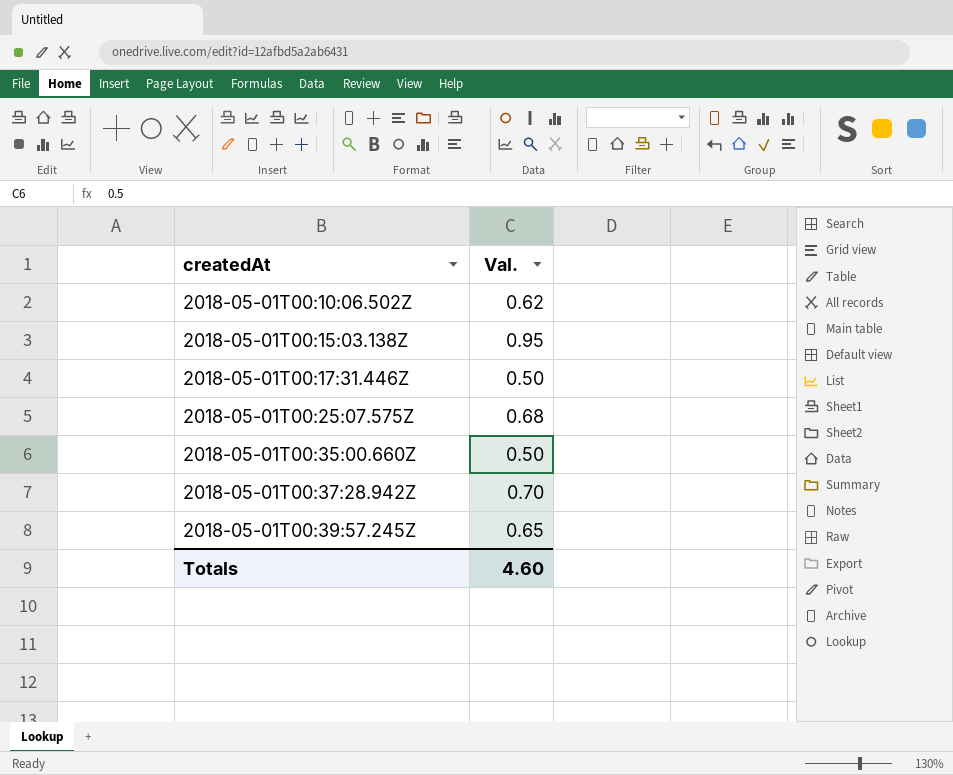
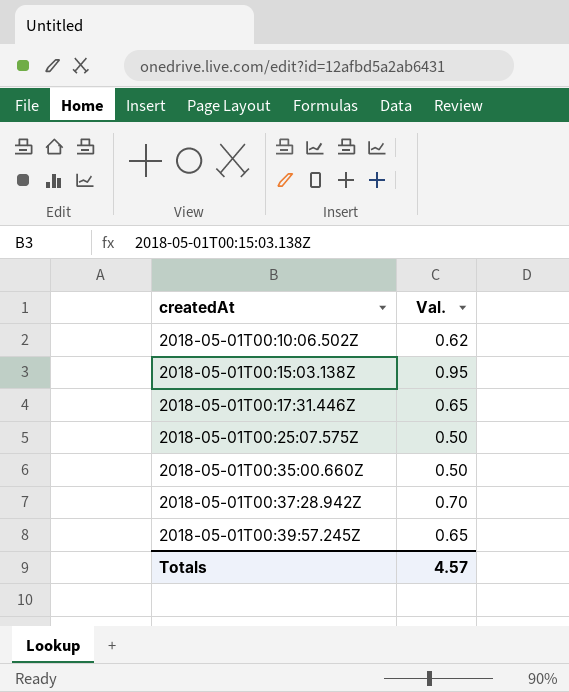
2018-05-01T00:17:31.446Z | Val.: 0.50 -> 0.65
2018-05-01T00:25:07.575Z | Val.: 0.68 -> 0.50
Totals | Val.: 4.60 -> 4.57

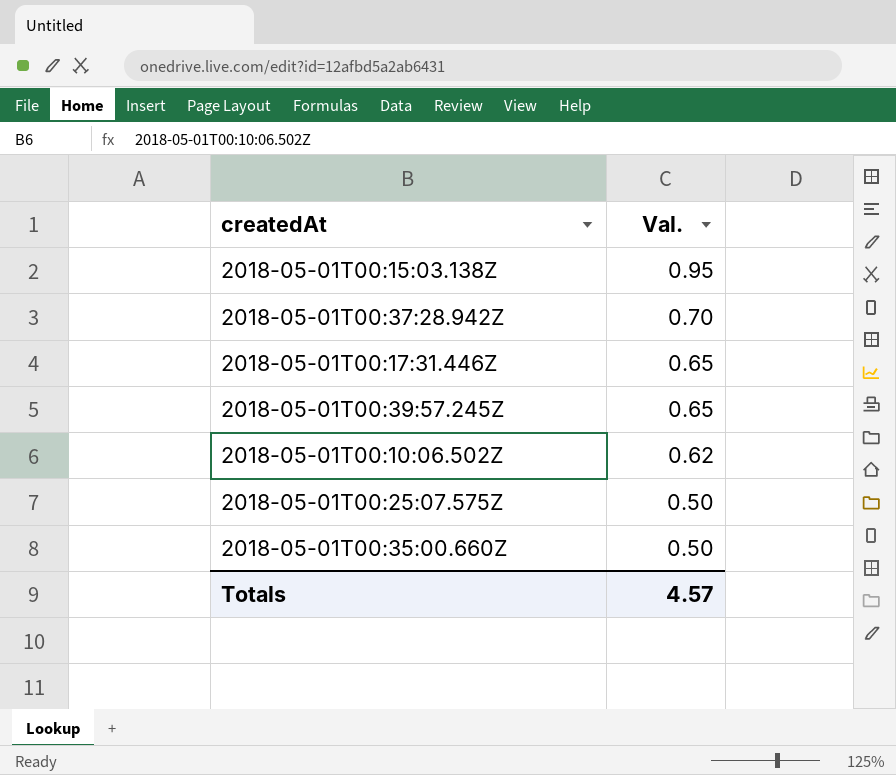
row order: createdAt ascending -> Val. descending

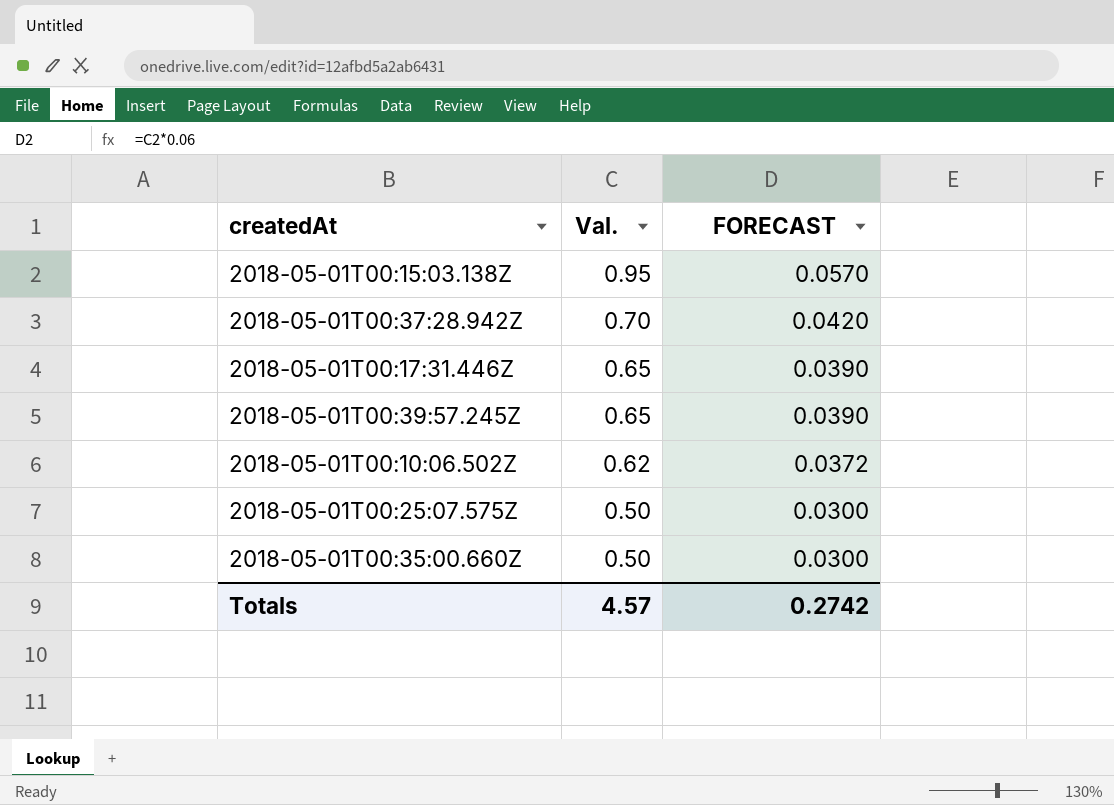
column FORECAST | formula: none -> [Val.] * 0.06

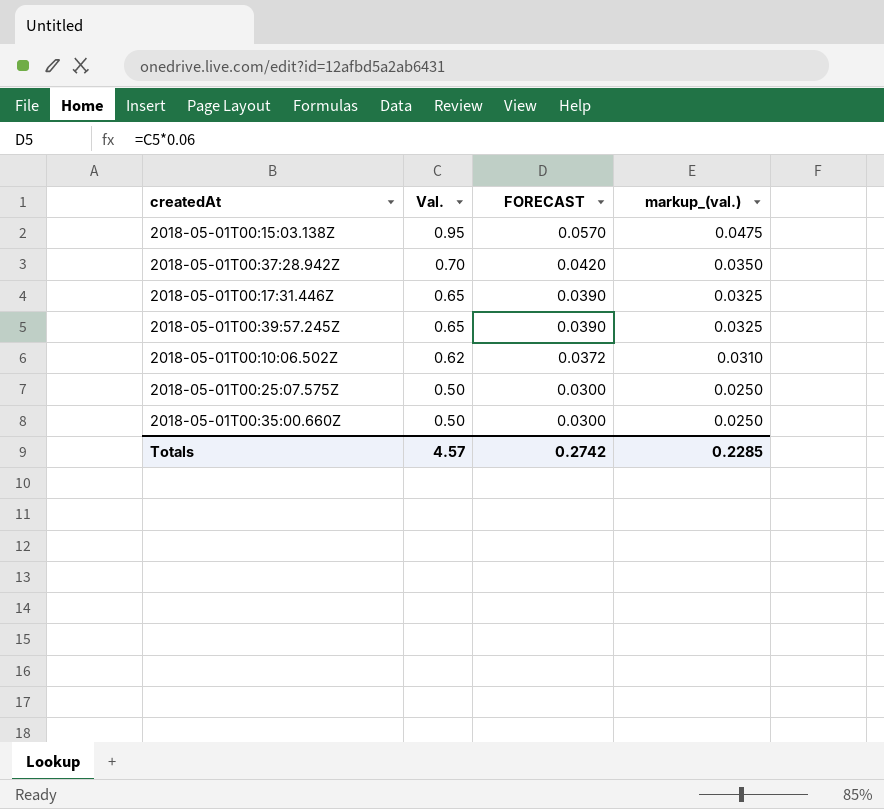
column markup_(val.) | formula: none -> [Val.] * 0.05

